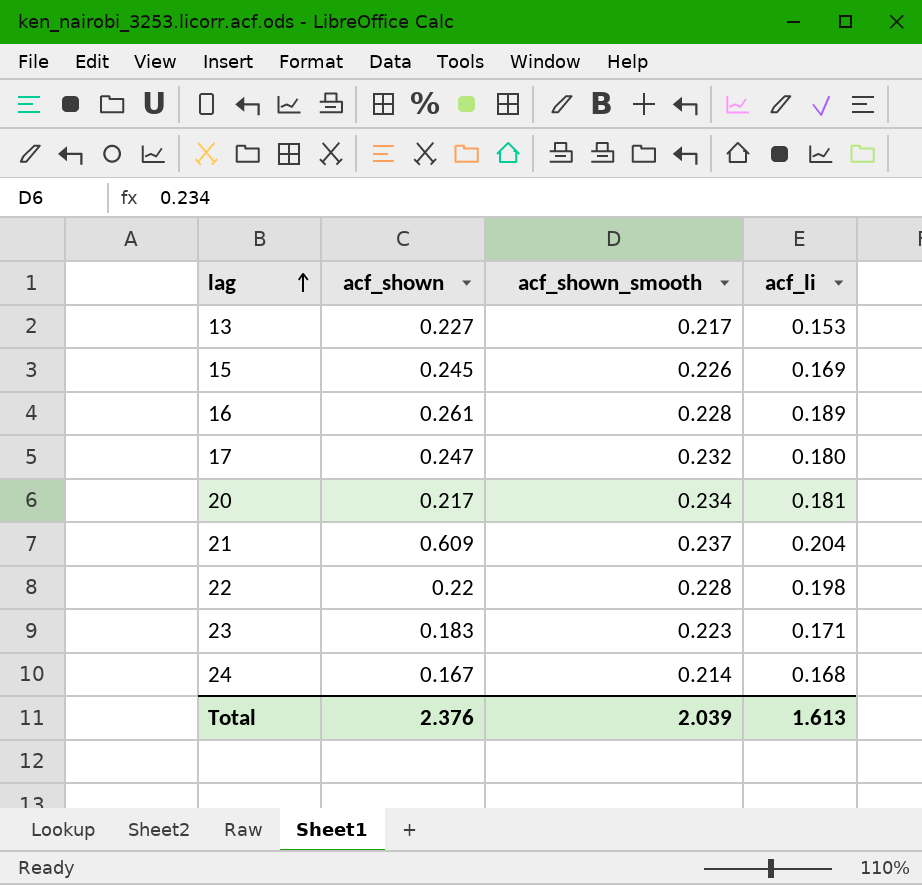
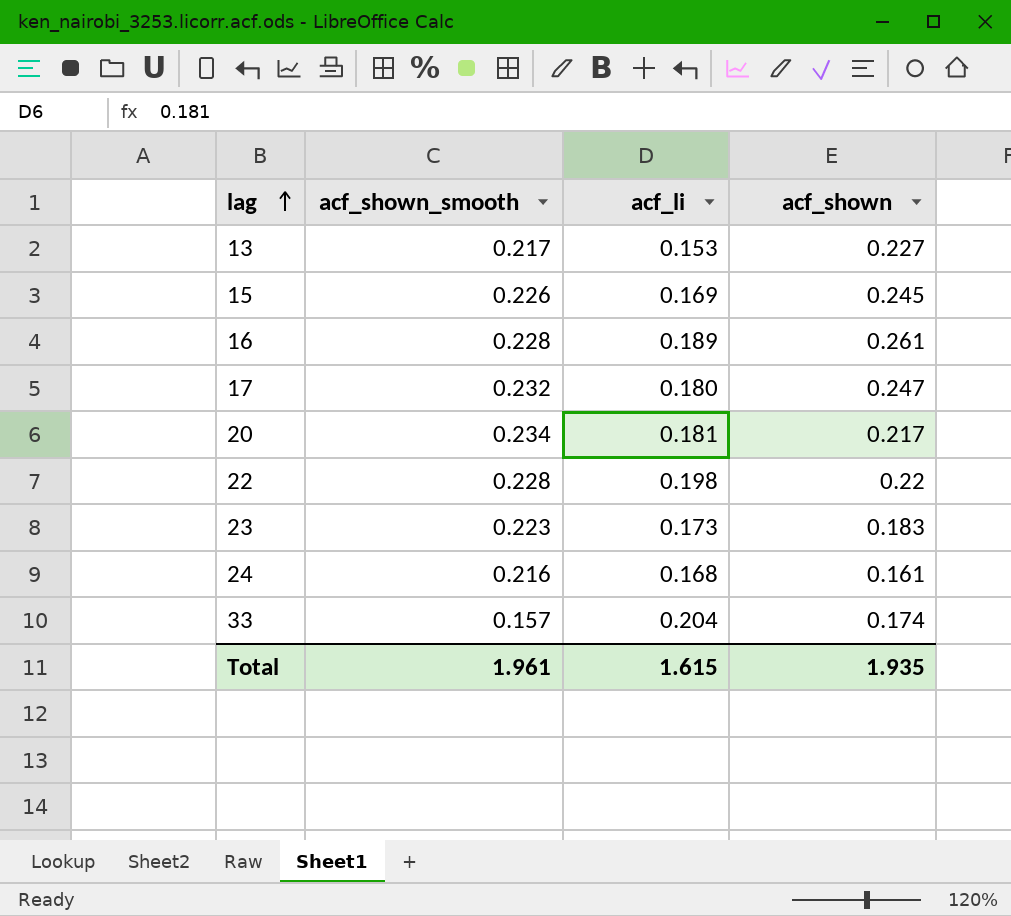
column acf_shown | position: 2 -> 4
row 21: 0.609 | 0.237 | 0.204 -> none
23 | acf_li: 0.171 -> 0.173
24 | acf_shown_smooth: 0.214 -> 0.216
24 | acf_shown: 0.167 -> 0.161
row 33: none -> 0.157 | 0.204 | 0.174
Total | acf_shown_smooth: 2.039 -> 1.961
Total | acf_li: 1.613 -> 1.615
Total | acf_shown: 2.376 -> 1.935

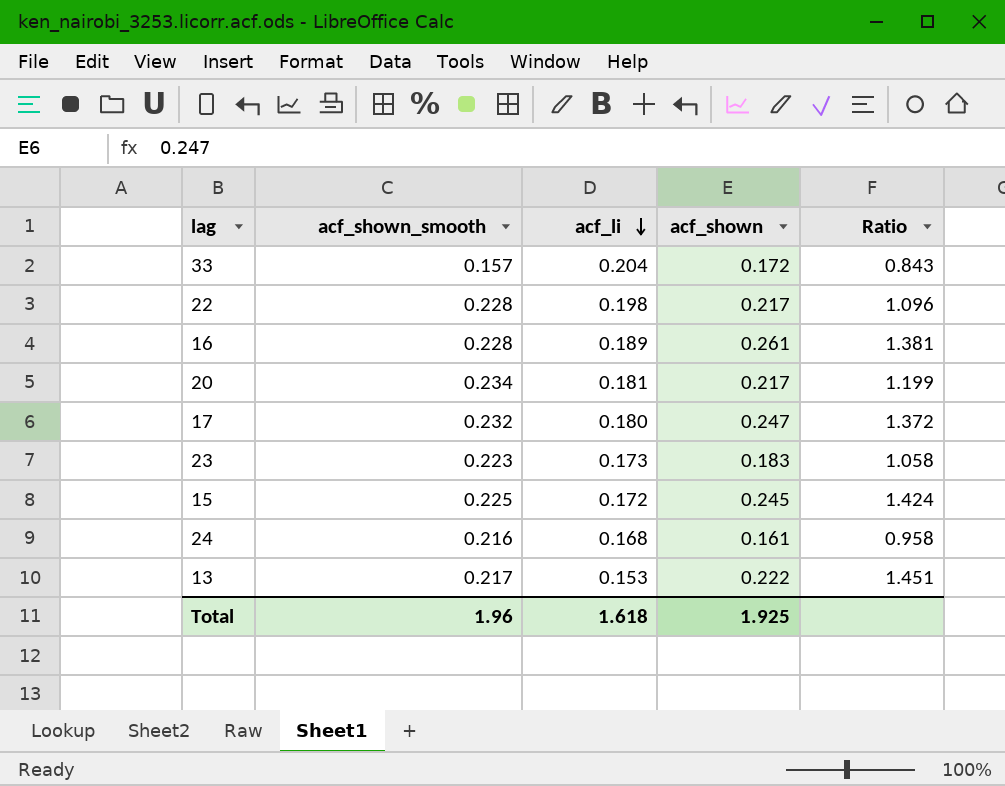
row order: lag ascending -> acf_li descending
column Ratio | formula: none -> [acf_shown] / [acf_li]
33 | acf_shown: 0.174 -> 0.172
22 | acf_shown: 0.22 -> 0.217
15 | acf_shown_smooth: 0.226 -> 0.225
15 | acf_li: 0.169 -> 0.172
13 | acf_shown: 0.227 -> 0.222
Total | acf_shown_smooth: 1.961 -> 1.96
Total | acf_li: 1.615 -> 1.618
Total | acf_shown: 1.935 -> 1.925

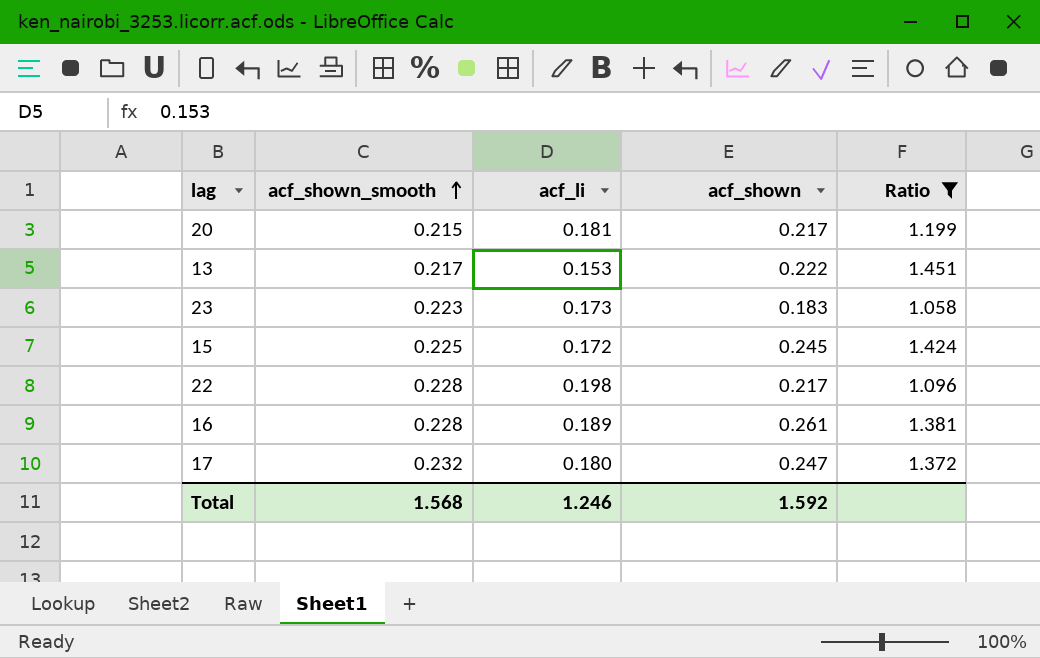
filter: none -> Ratio >= 1.058
row order: acf_li descending -> acf_shown_smooth ascending
20 | acf_shown_smooth: 0.234 -> 0.215
Total | acf_shown_smooth: 1.96 -> 1.568
Total | acf_li: 1.618 -> 1.246
Total | acf_shown: 1.925 -> 1.592

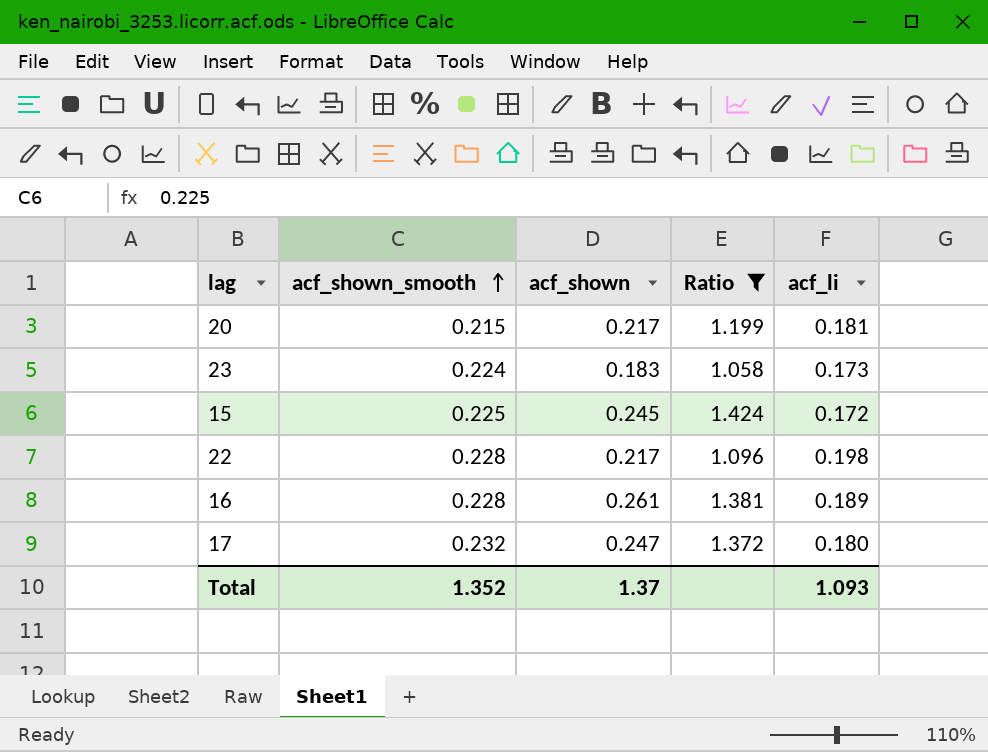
column acf_li | position: 3 -> 5
row 13: 0.217 | 0.153 | 0.222 | 1.451 -> none
23 | acf_shown_smooth: 0.223 -> 0.224
Total | acf_shown_smooth: 1.568 -> 1.352
Total | acf_shown: 1.592 -> 1.37
Total | acf_li: 1.246 -> 1.093

